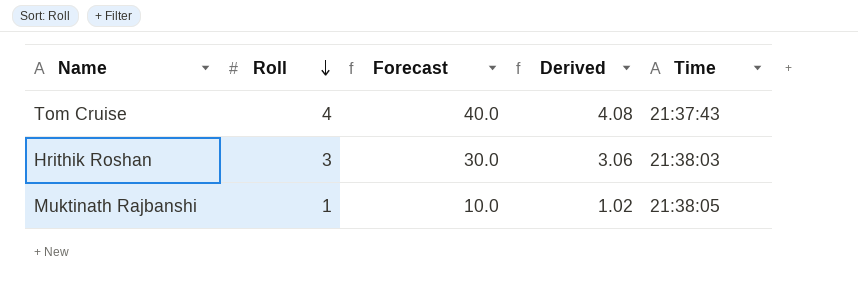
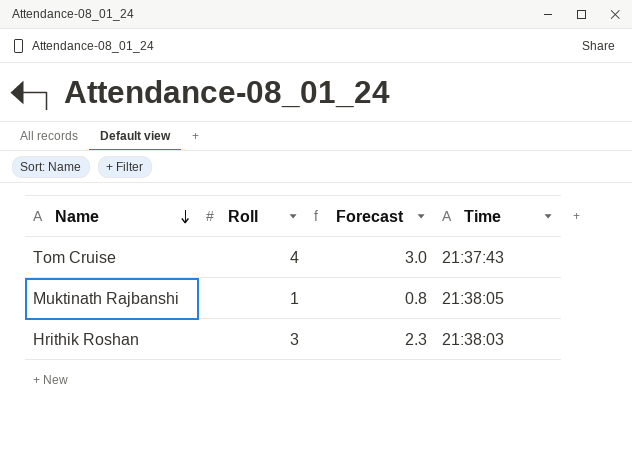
row order: Roll descending -> Name descending
column Derived | formula: [Roll] * 1.02 -> none
column Forecast | formula: [Roll] * 10 -> [Roll] * 0.75

